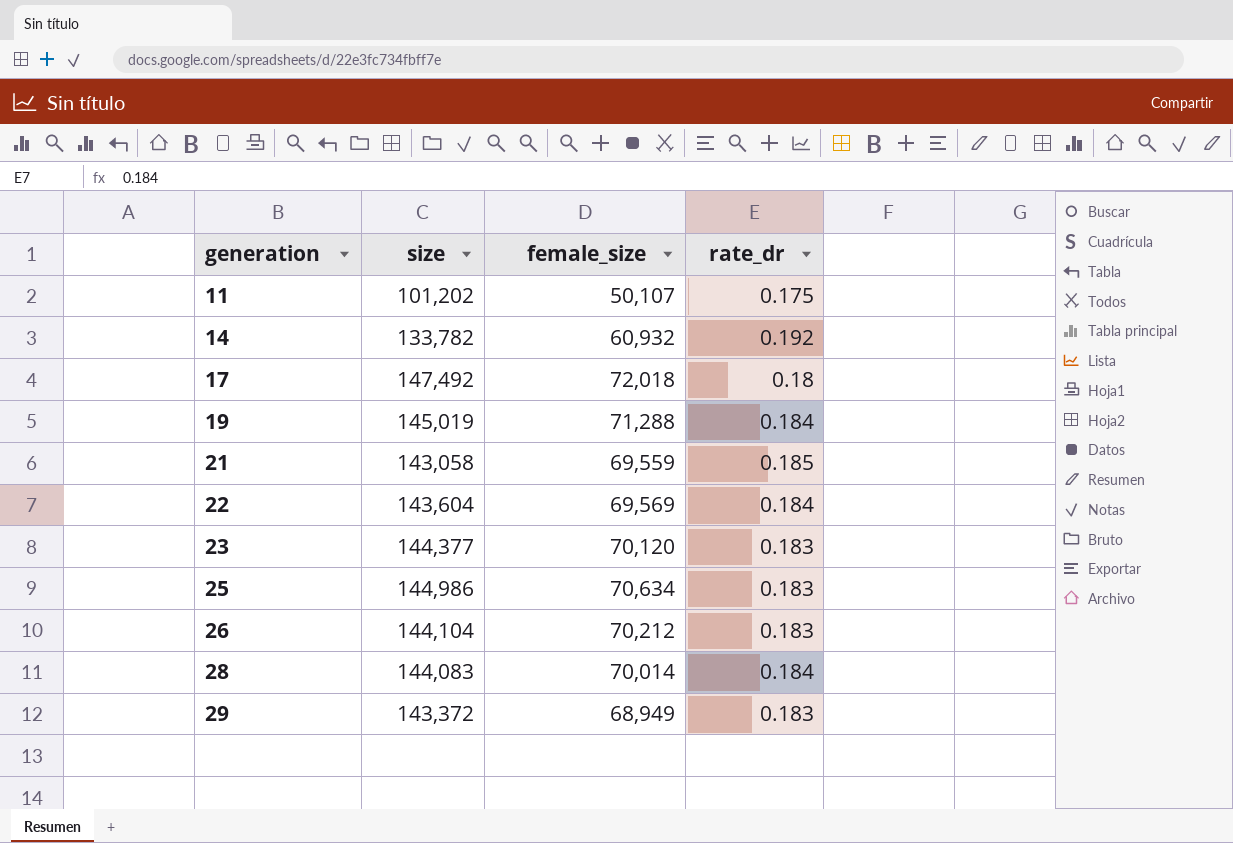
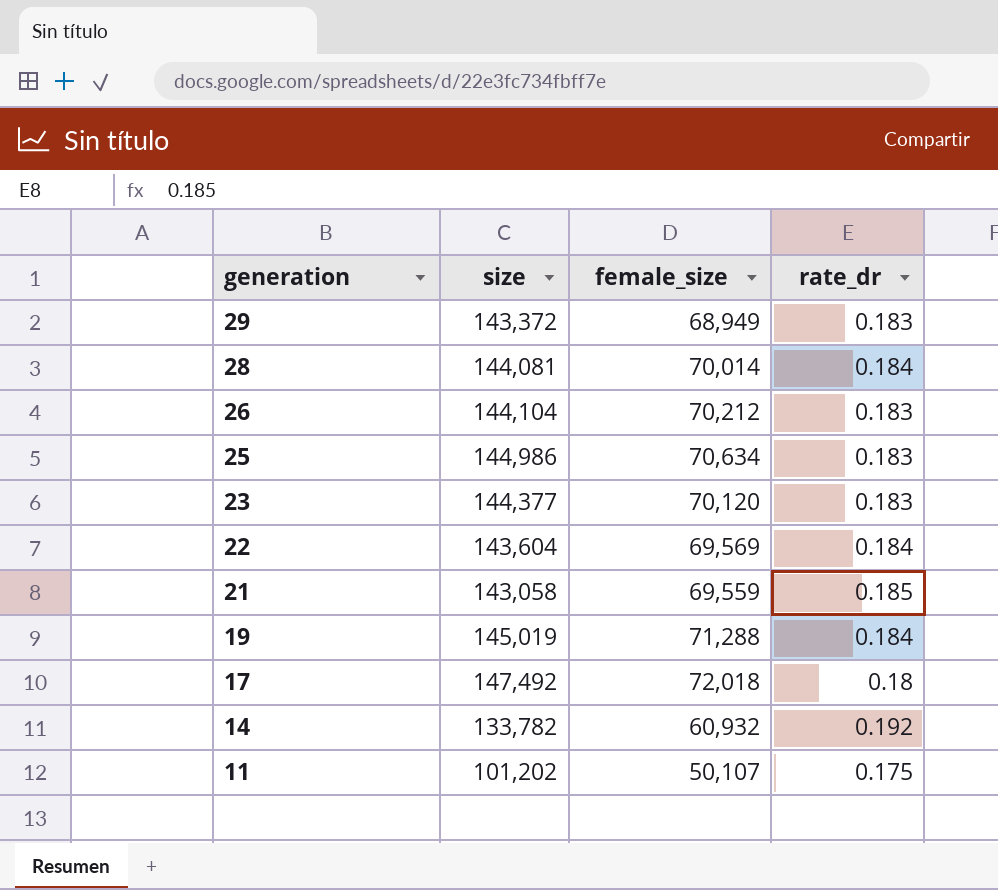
row order: generation ascending -> generation descending
28 | size: 144,083 -> 144,081

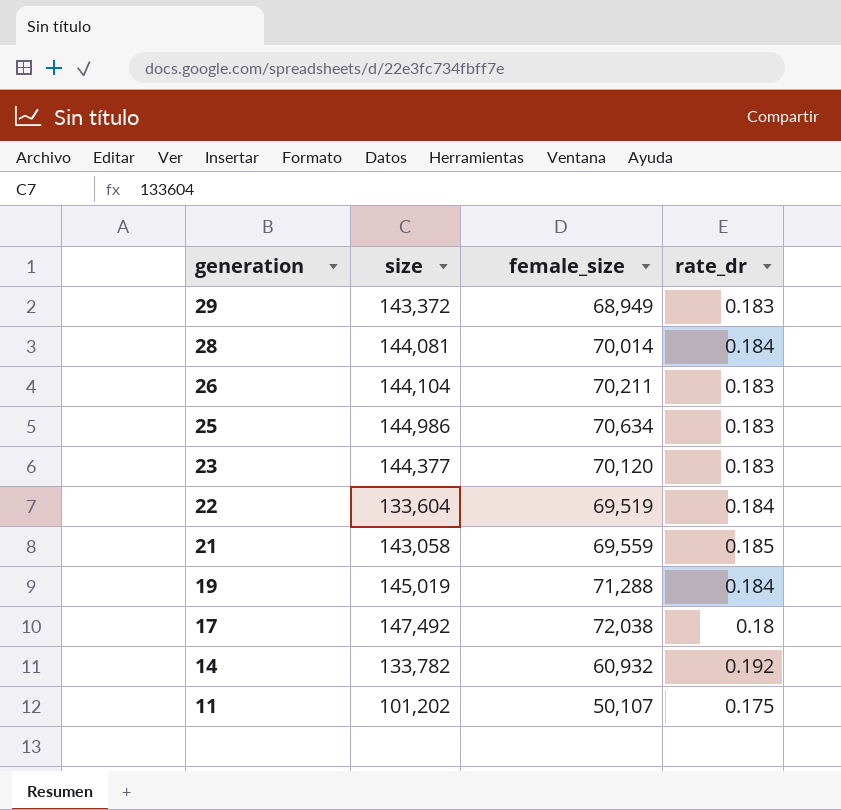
26 | female_size: 70,212 -> 70,211
22 | size: 143,604 -> 133,604
22 | female_size: 69,569 -> 69,519
17 | female_size: 72,018 -> 72,038

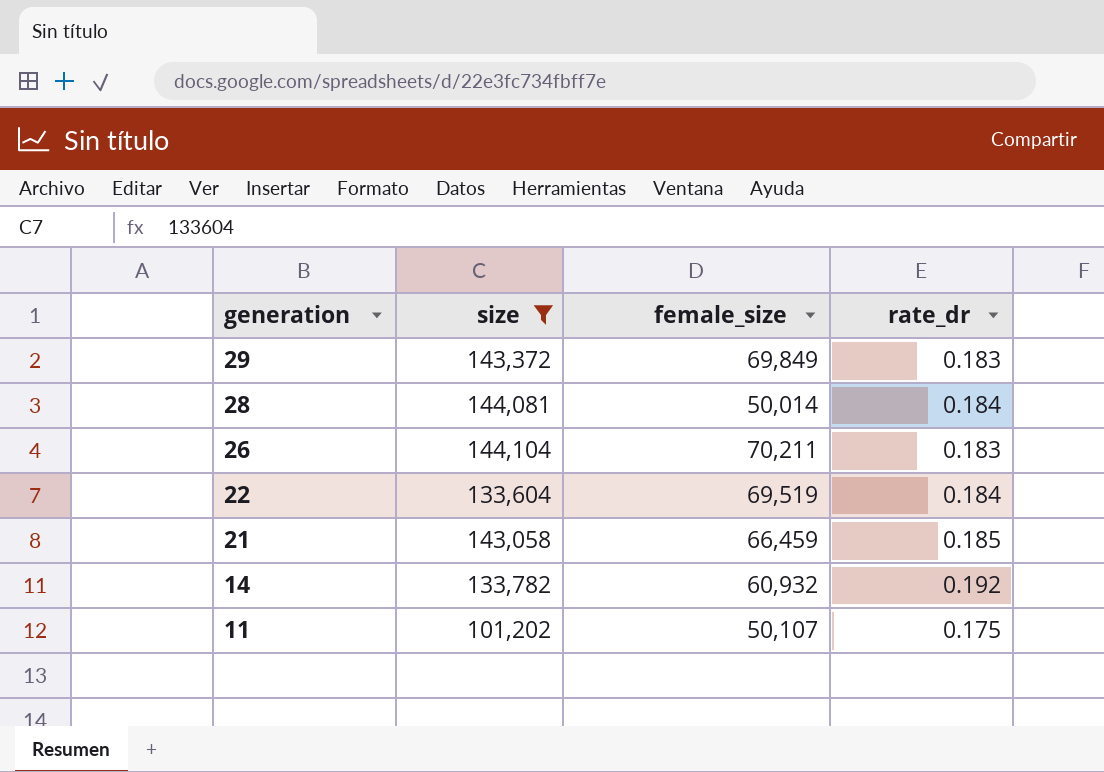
filter: none -> size <= 144,104
29 | female_size: 68,949 -> 69,849
28 | female_size: 70,014 -> 50,014
21 | female_size: 69,559 -> 66,459

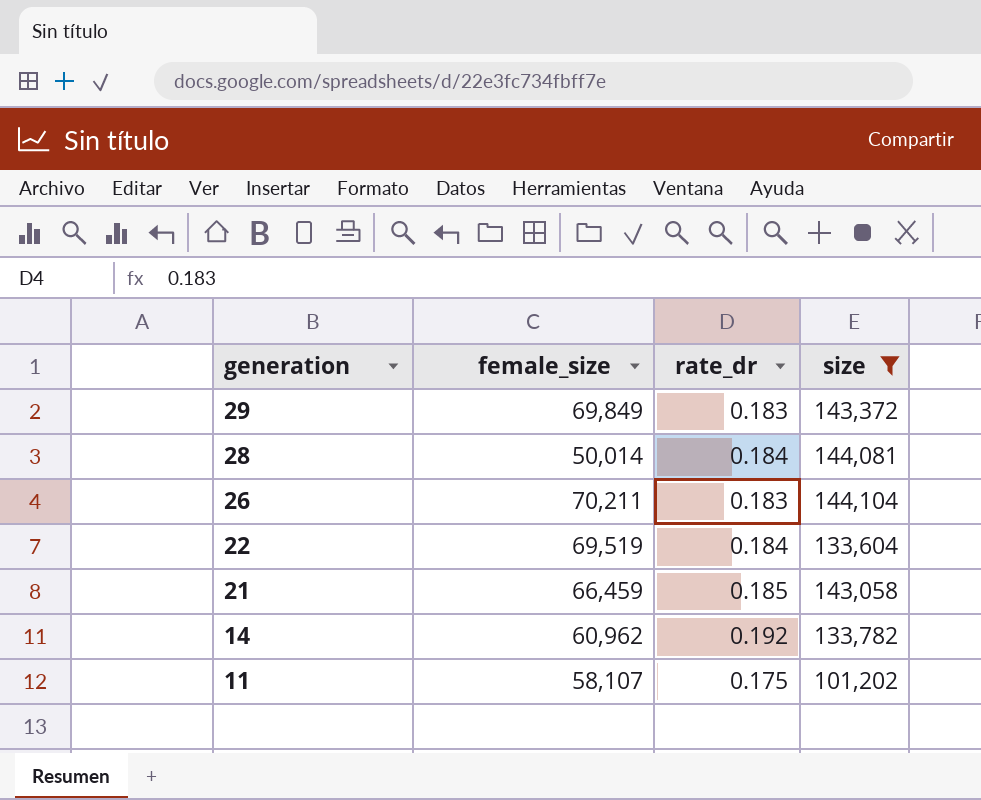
column size | position: 2 -> 4
14 | female_size: 60,932 -> 60,962
11 | female_size: 50,107 -> 58,107

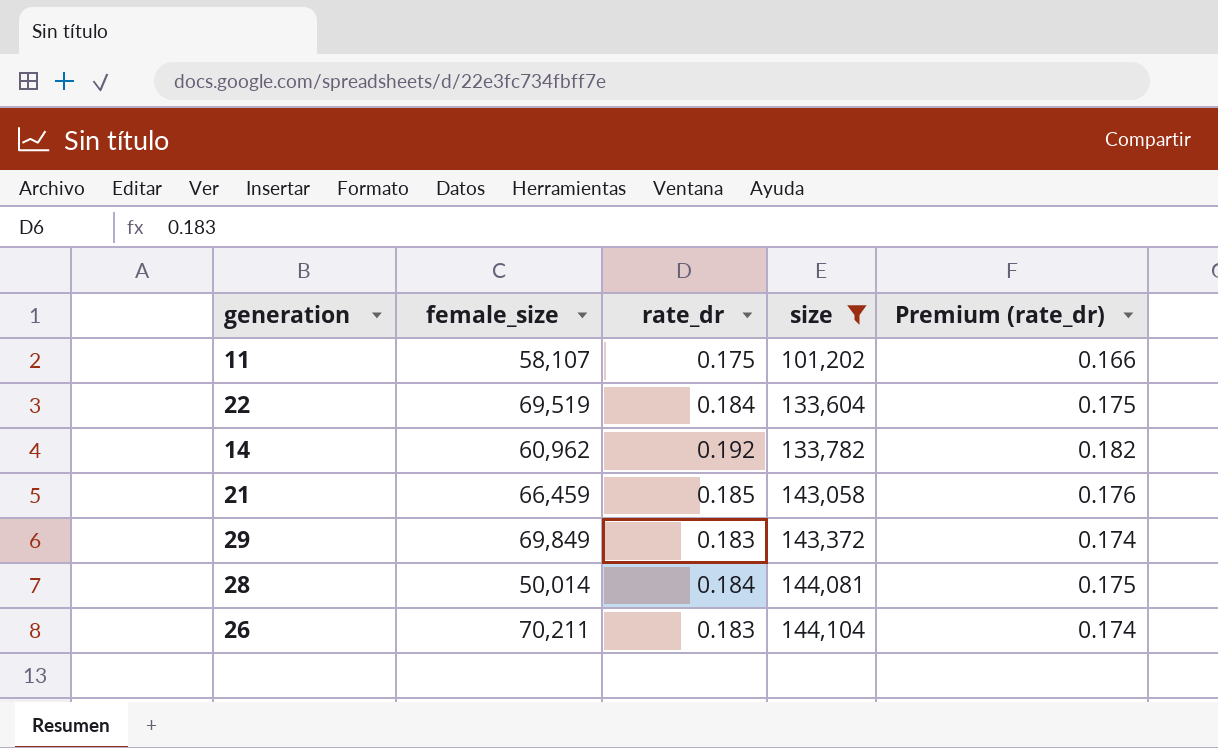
row order: generation descending -> size ascending
column Premium (rate_dr) | formula: none -> [rate_dr] * 0.95

